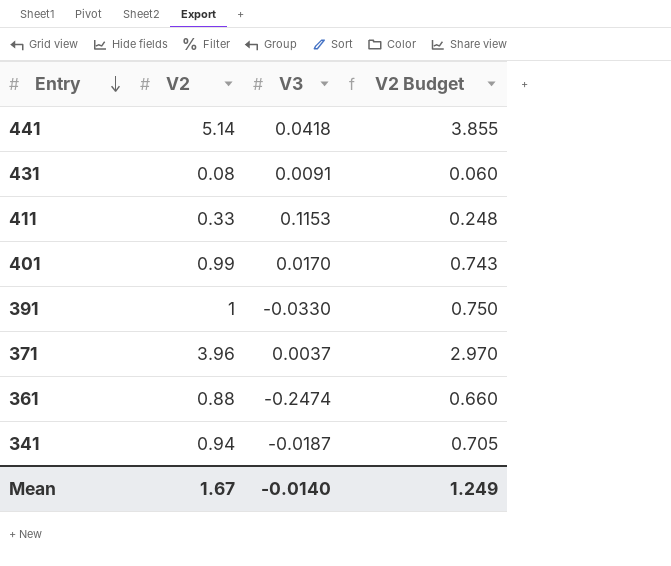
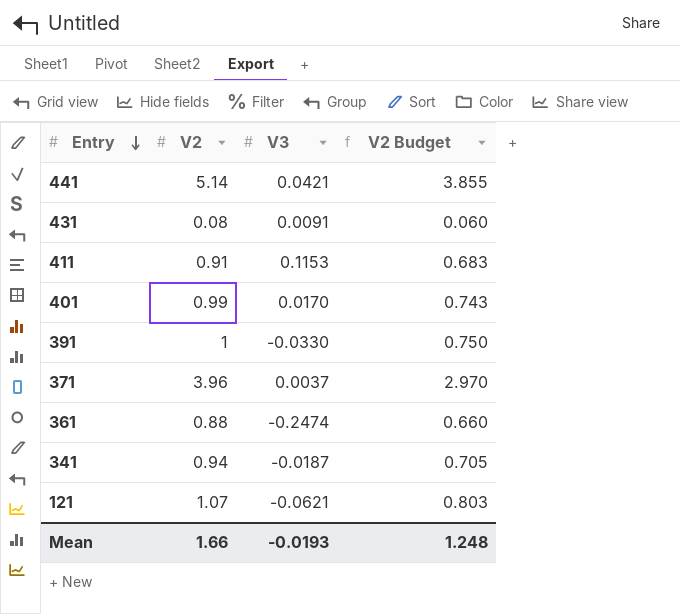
441 | V3: 0.0418 -> 0.0421
411 | V2: 0.33 -> 0.91
411 | V2 Budget: 0.248 -> 0.683
row 121: none -> 1.07 | -0.0621 | 0.803
Mean | V2: 1.67 -> 1.66
Mean | V3: -0.0140 -> -0.0193
Mean | V2 Budget: 1.249 -> 1.248

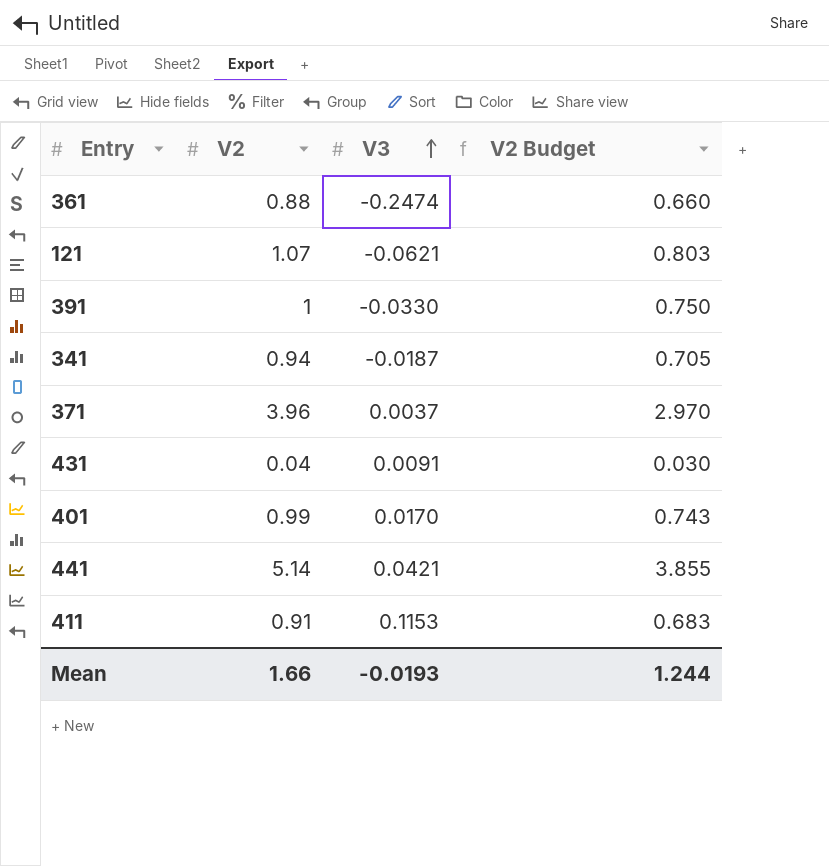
row order: Entry descending -> V3 ascending
431 | V2: 0.08 -> 0.04
431 | V2 Budget: 0.060 -> 0.030
Mean | V2 Budget: 1.248 -> 1.244

